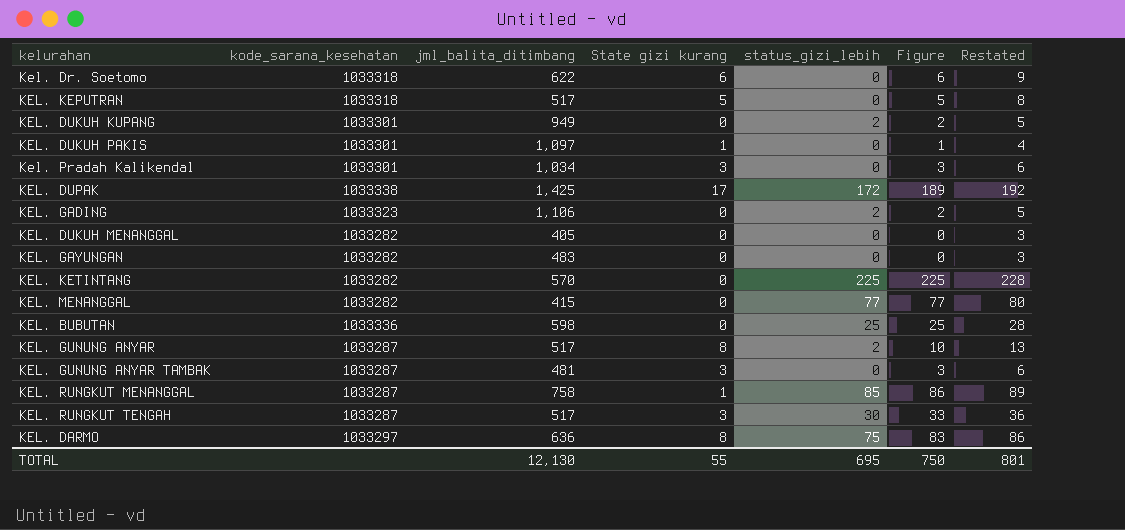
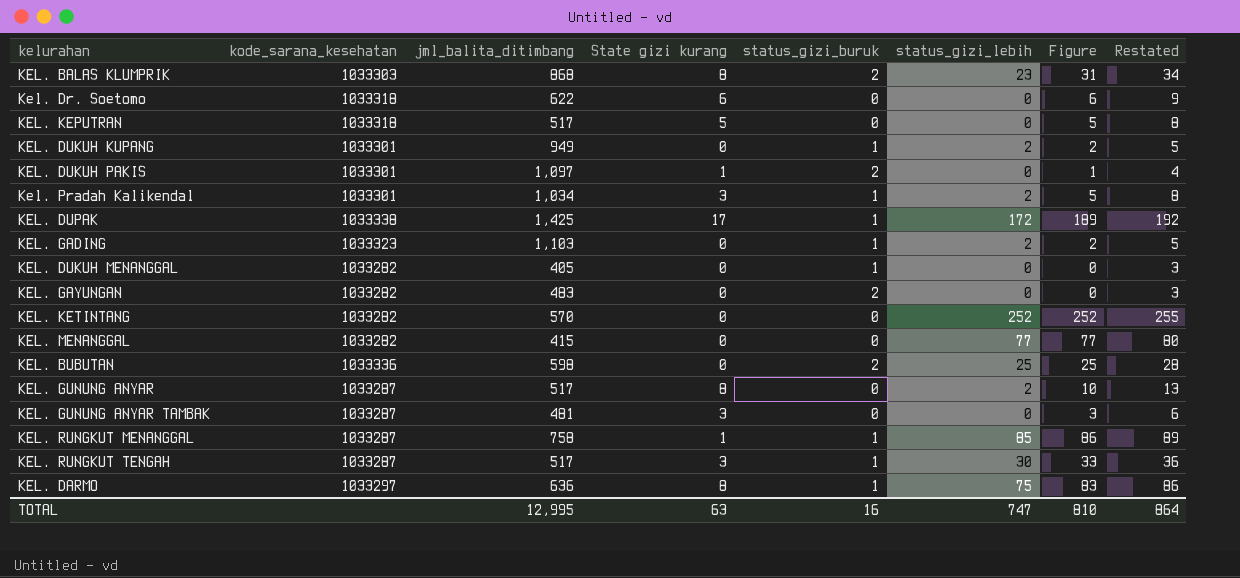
column status_gizi_buruk | position: none -> 5
row KEL. BALAS KLUMPRIK: none -> 1033303 | 868 | 8 | 2 | 23 | 31 | 34
Kel. Pradah Kalikendal | status_gizi_lebih: 0 -> 2
Kel. Pradah Kalikendal | Figure: 3 -> 5
Kel. Pradah Kalikendal | Restated: 6 -> 8
KEL. GADING | jml_balita_ditimbang: 1,106 -> 1,103
KEL. KETINTANG | status_gizi_lebih: 225 -> 252
KEL. KETINTANG | Figure: 225 -> 252
KEL. KETINTANG | Restated: 228 -> 255
TOTAL | jml_balita_ditimbang: 12,130 -> 12,995
TOTAL | State gizi kurang: 55 -> 63
TOTAL | status_gizi_lebih: 695 -> 747
TOTAL | Figure: 750 -> 810
TOTAL | Restated: 801 -> 864

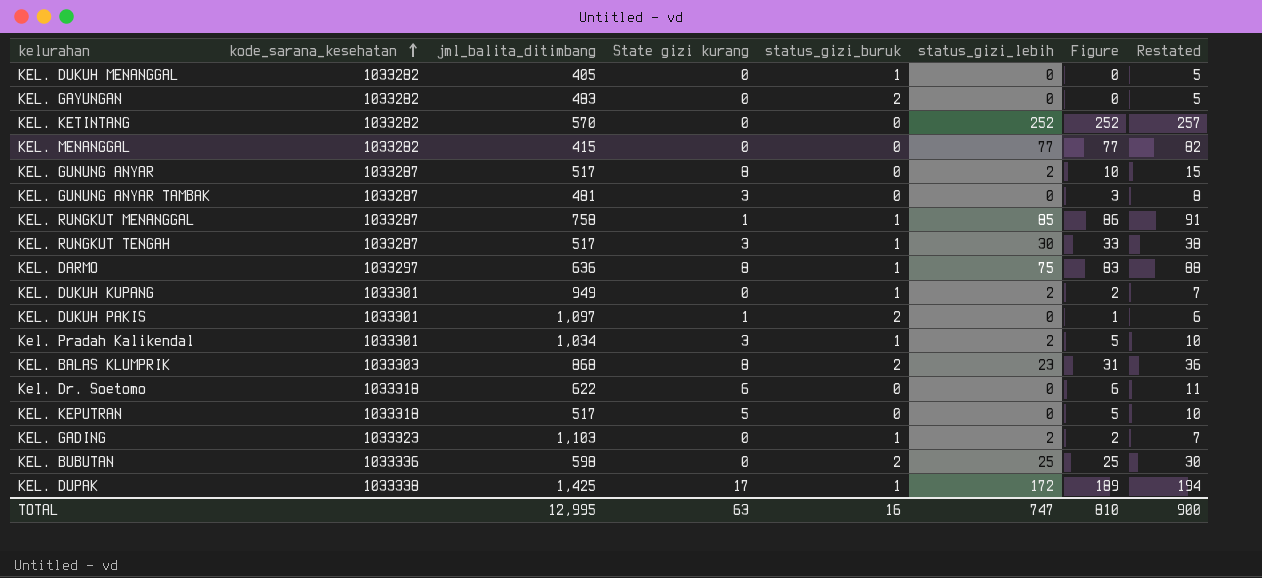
row order: none -> kode_sarana_kesehatan ascending
column Restated | formula: [Figure] + 3 -> [Figure] + 5
TOTAL | Restated: 864 -> 900

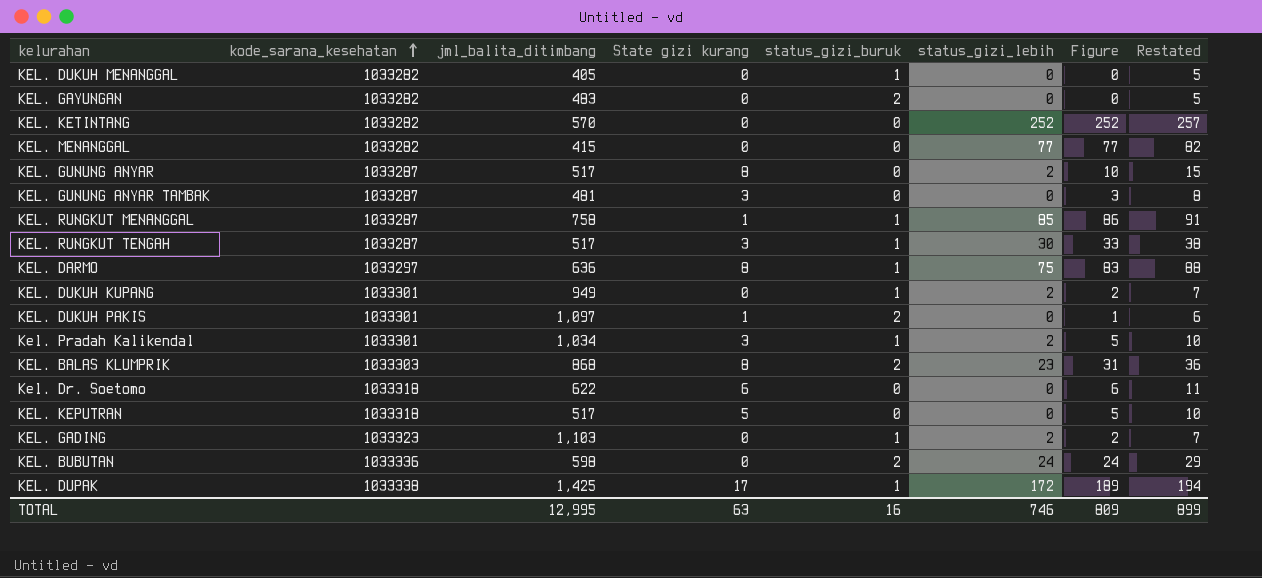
KEL. BUBUTAN | status_gizi_lebih: 25 -> 24
KEL. BUBUTAN | Figure: 25 -> 24
KEL. BUBUTAN | Restated: 30 -> 29
TOTAL | status_gizi_lebih: 747 -> 746
TOTAL | Figure: 810 -> 809
TOTAL | Restated: 900 -> 899

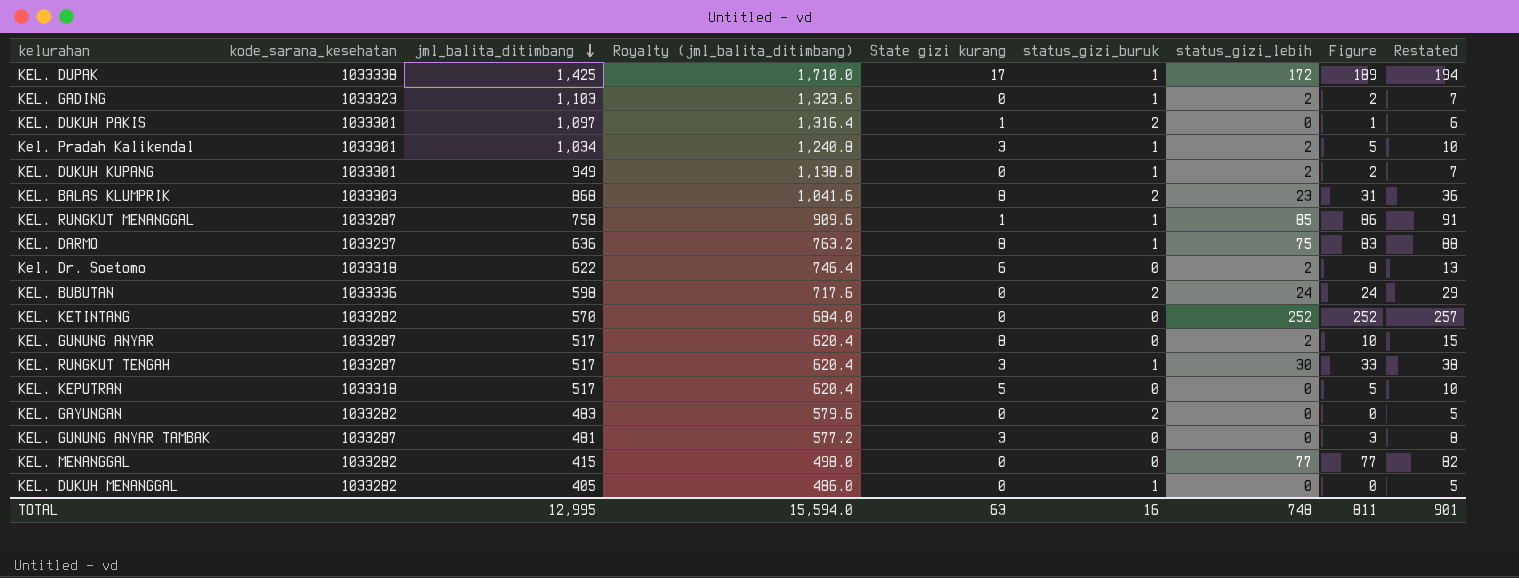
row order: kode_sarana_kesehatan ascending -> jml_balita_ditimbang descending
column Royalty (jml_balita_ditimbang) | formula: none -> [jml_balita_ditimbang] * 1.2
Kel. Dr. Soetomo | status_gizi_lebih: 0 -> 2
Kel. Dr. Soetomo | Figure: 6 -> 8
Kel. Dr. Soetomo | Restated: 11 -> 13
TOTAL | status_gizi_lebih: 746 -> 748
TOTAL | Figure: 809 -> 811
TOTAL | Restated: 899 -> 901

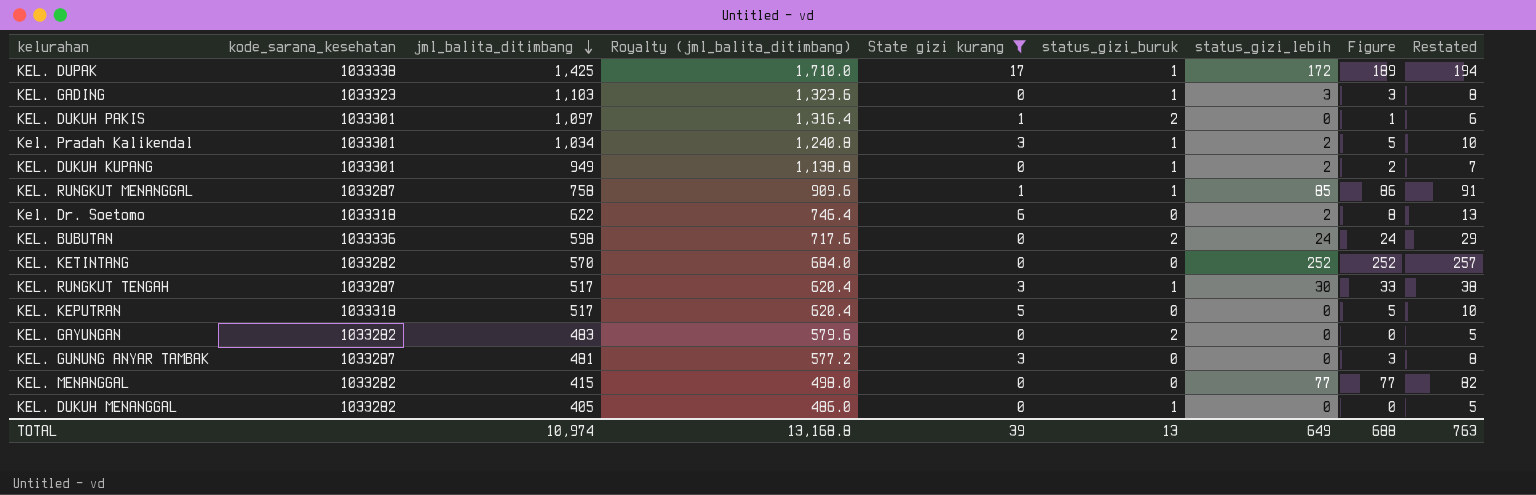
filter: none -> State gizi kurang != 8
KEL. GADING | status_gizi_lebih: 2 -> 3
KEL. GADING | Figure: 2 -> 3
KEL. GADING | Restated: 7 -> 8
TOTAL | jml_balita_ditimbang: 12,995 -> 10,974
TOTAL | Royalty (jml_balita_ditimbang): 15,594.0 -> 13,168.8
TOTAL | State gizi kurang: 63 -> 39
TOTAL | status_gizi_buruk: 16 -> 13
TOTAL | status_gizi_lebih: 748 -> 649
TOTAL | Figure: 811 -> 688
TOTAL | Restated: 901 -> 763

